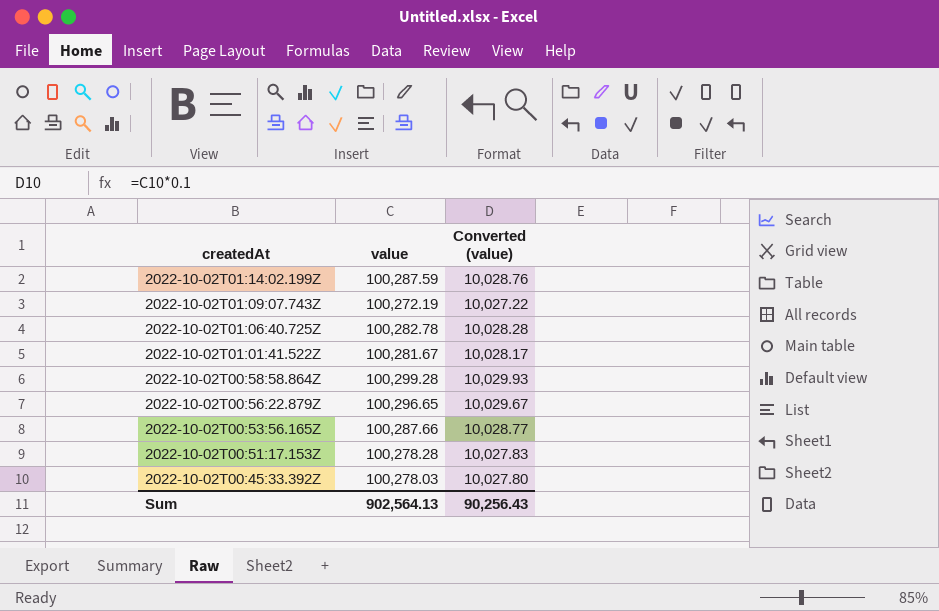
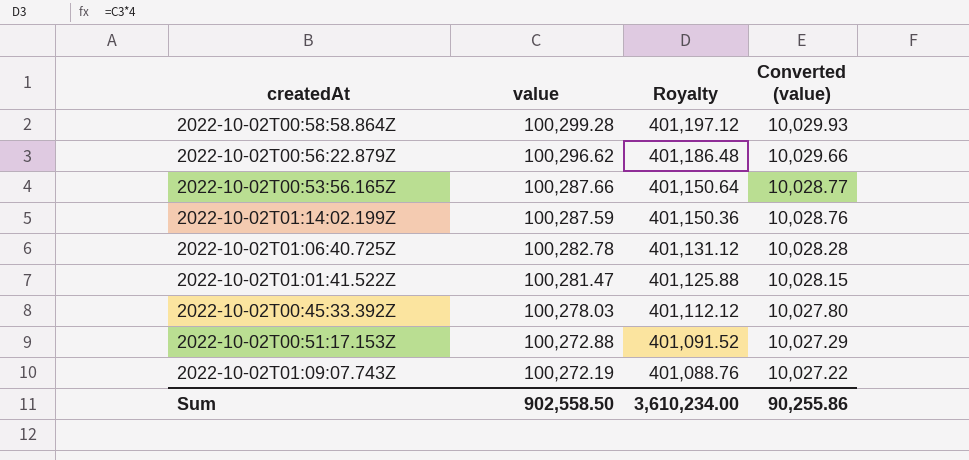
row order: createdAt descending -> value descending
column Royalty | formula: none -> [value] * 4
2022-10-02T00:56:22.879Z | value: 100,296.65 -> 100,296.62
2022-10-02T00:56:22.879Z | Converted (value): 10,029.67 -> 10,029.66
2022-10-02T01:01:41.522Z | value: 100,281.67 -> 100,281.47
2022-10-02T01:01:41.522Z | Converted (value): 10,028.17 -> 10,028.15
2022-10-02T00:51:17.153Z | value: 100,278.28 -> 100,272.88
2022-10-02T00:51:17.153Z | Converted (value): 10,027.83 -> 10,027.29
Sum | value: 902,564.13 -> 902,558.50
Sum | Converted (value): 90,256.43 -> 90,255.86

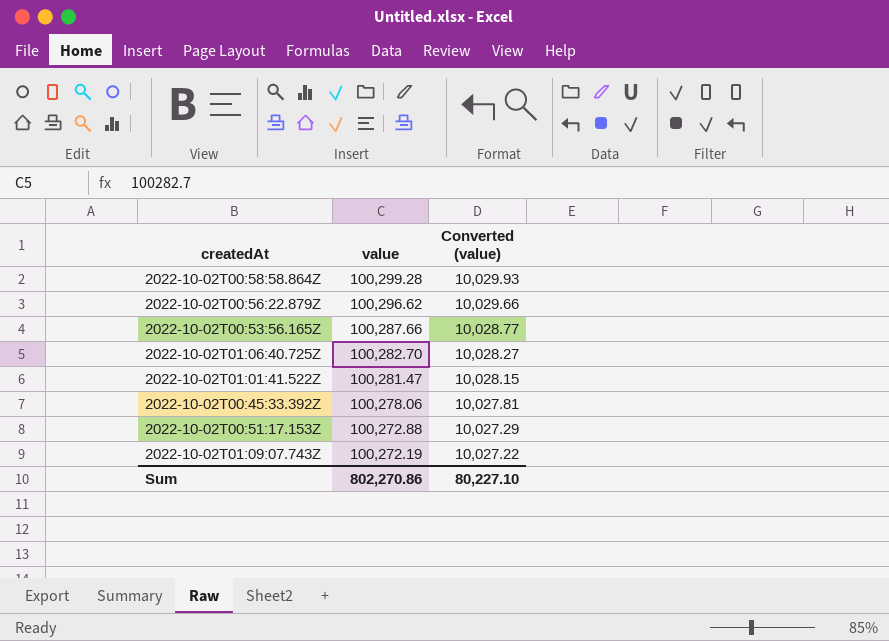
column Royalty | formula: [value] * 4 -> none
row 2022-10-02T01:14:02.199Z: 100,287.59 | 401,150.36 | 10,028.76 -> none
2022-10-02T01:06:40.725Z | value: 100,282.78 -> 100,282.70
2022-10-02T01:06:40.725Z | Converted (value): 10,028.28 -> 10,028.27
2022-10-02T00:45:33.392Z | value: 100,278.03 -> 100,278.06
2022-10-02T00:45:33.392Z | Converted (value): 10,027.80 -> 10,027.81
Sum | value: 902,558.50 -> 802,270.86
Sum | Converted (value): 90,255.86 -> 80,227.10

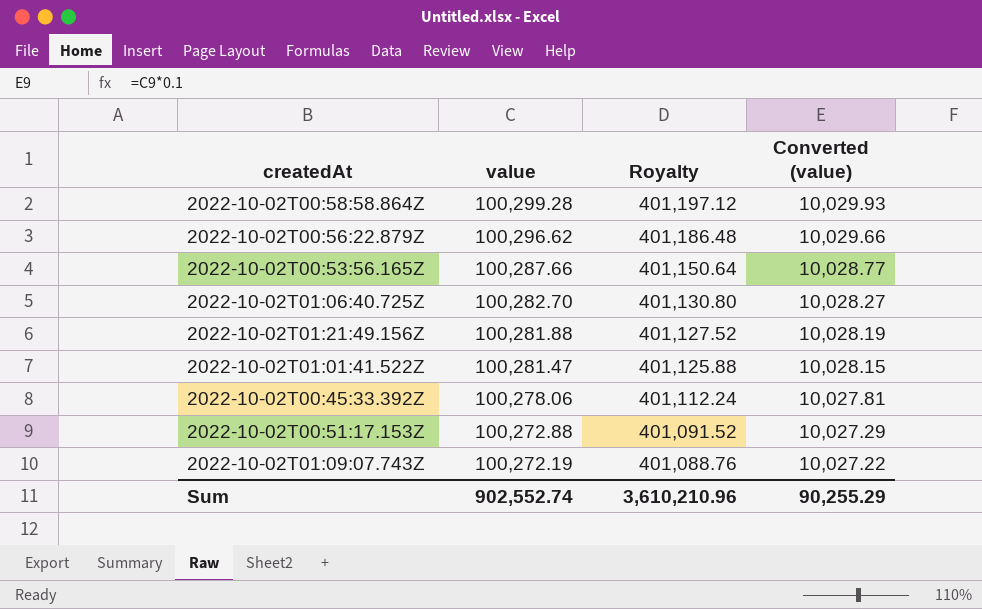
column Royalty | formula: none -> [value] * 4
row 2022-10-02T01:21:49.156Z: none -> 100,281.88 | 401,127.52 | 10,028.19
Sum | value: 802,270.86 -> 902,552.74
Sum | Converted (value): 80,227.10 -> 90,255.29

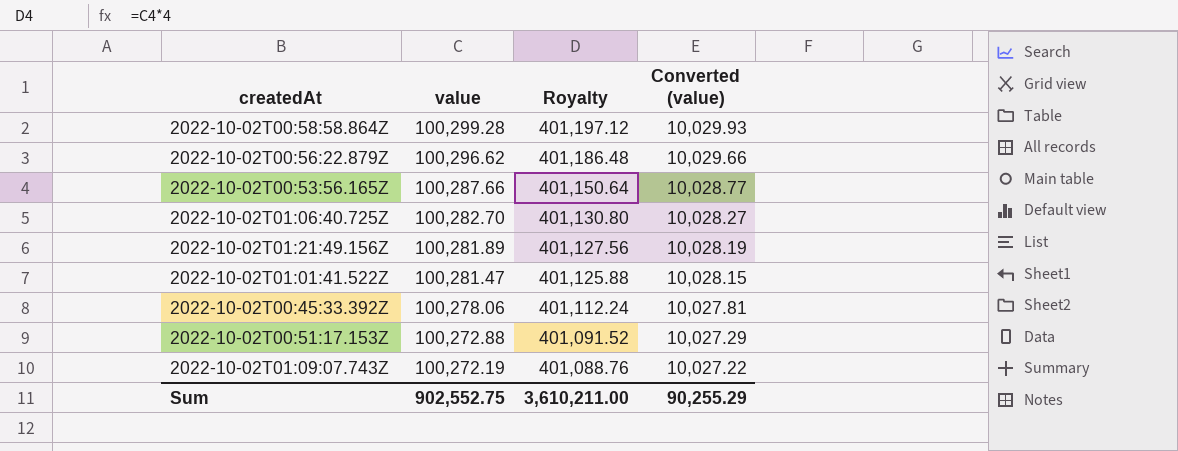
2022-10-02T01:21:49.156Z | value: 100,281.88 -> 100,281.89
2022-10-02T01:21:49.156Z | Royalty: 401,127.52 -> 401,127.56
Sum | value: 902,552.74 -> 902,552.75
Sum | Royalty: 3,610,210.96 -> 3,610,211.00

